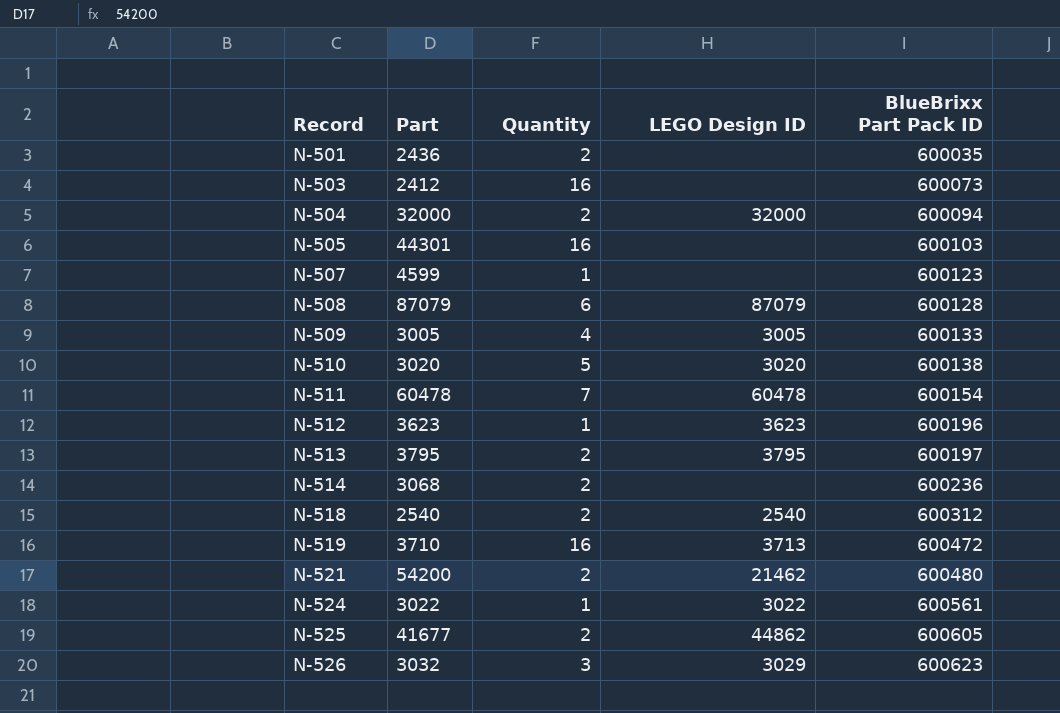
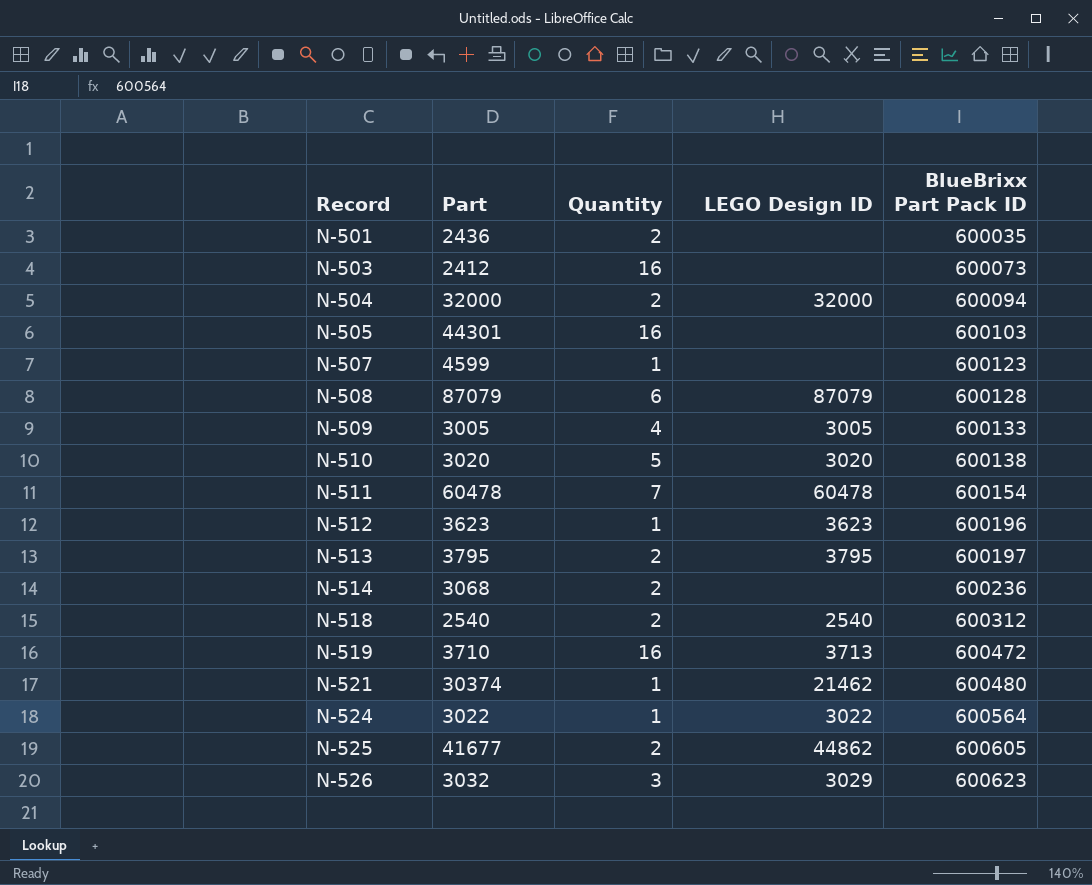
N-521 | Part: 54200 -> 30374
N-521 | Quantity: 2 -> 1
N-524 | BlueBrixx Part Pack ID: 600561 -> 600564

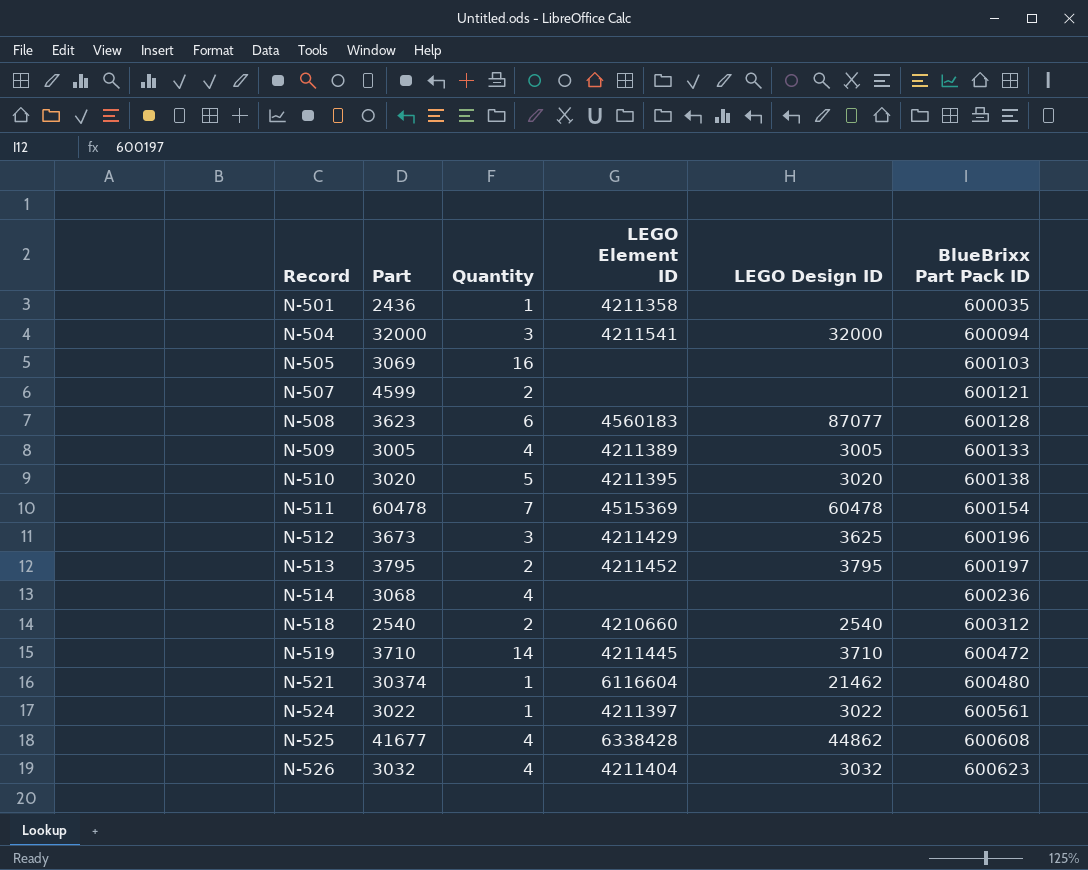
column LEGO Element ID | position: none -> 4
row N-503: 2412 | 16 | none | 600073 -> none
N-501 | Quantity: 2 -> 1
N-504 | Quantity: 2 -> 3
N-505 | Part: 44301 -> 3069
N-507 | Quantity: 1 -> 2
N-507 | BlueBrixx Part Pack ID: 600123 -> 600121
N-508 | Part: 87079 -> 3623
N-508 | LEGO Design ID: 87079 -> 87077
N-512 | Part: 3623 -> 3673
N-512 | Quantity: 1 -> 3
N-512 | LEGO Design ID: 3623 -> 3625
N-514 | Quantity: 2 -> 4
N-519 | Quantity: 16 -> 14
N-519 | LEGO Design ID: 3713 -> 3710
N-524 | BlueBrixx Part Pack ID: 600564 -> 600561
N-525 | Quantity: 2 -> 4
N-525 | BlueBrixx Part Pack ID: 600605 -> 600608
N-526 | Quantity: 3 -> 4
N-526 | LEGO Design ID: 3029 -> 3032

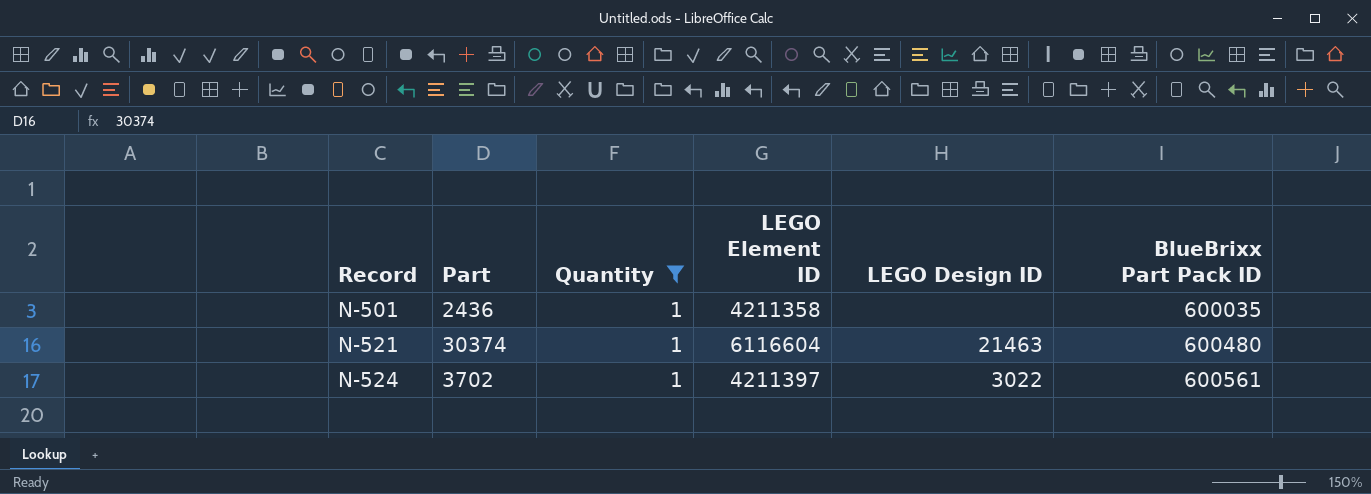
filter: none -> Quantity = 1
N-521 | LEGO Design ID: 21462 -> 21463
N-524 | Part: 3022 -> 3702

